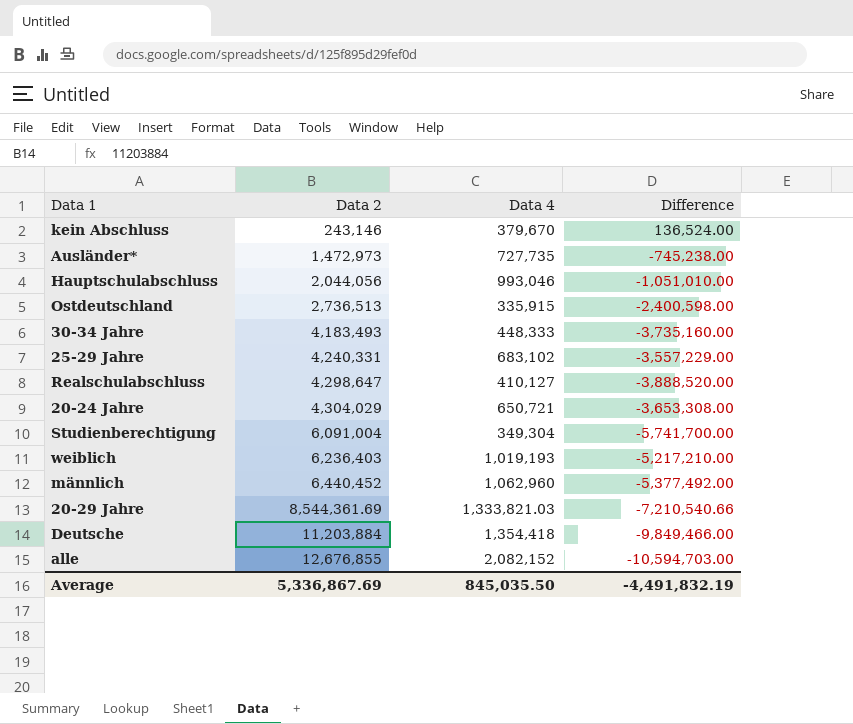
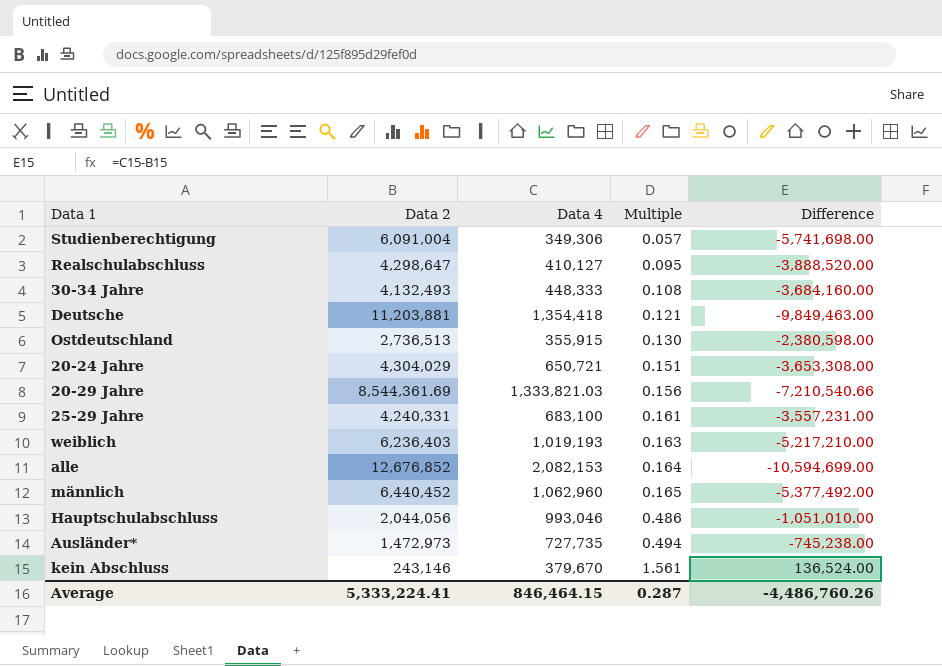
row order: Data 2 ascending -> Multiple ascending
column Multiple | formula: none -> [Data 4] / [Data 2]
Studienberechtigung | Data 4: 349,304 -> 349,306
Studienberechtigung | Difference: -5,741,700.00 -> -5,741,698.00
30-34 Jahre | Data 2: 4,183,493 -> 4,132,493
30-34 Jahre | Difference: -3,735,160.00 -> -3,684,160.00
Deutsche | Data 2: 11,203,884 -> 11,203,881
Deutsche | Difference: -9,849,466.00 -> -9,849,463.00
Ostdeutschland | Data 4: 335,915 -> 355,915
Ostdeutschland | Difference: -2,400,598.00 -> -2,380,598.00
25-29 Jahre | Data 4: 683,102 -> 683,100
25-29 Jahre | Difference: -3,557,229.00 -> -3,557,231.00
alle | Data 2: 12,676,855 -> 12,676,852
alle | Data 4: 2,082,152 -> 2,082,153
alle | Difference: -10,594,703.00 -> -10,594,699.00
Average | Data 2: 5,336,867.69 -> 5,333,224.41
Average | Data 4: 845,035.50 -> 846,464.15
Average | Difference: -4,491,832.19 -> -4,486,760.26

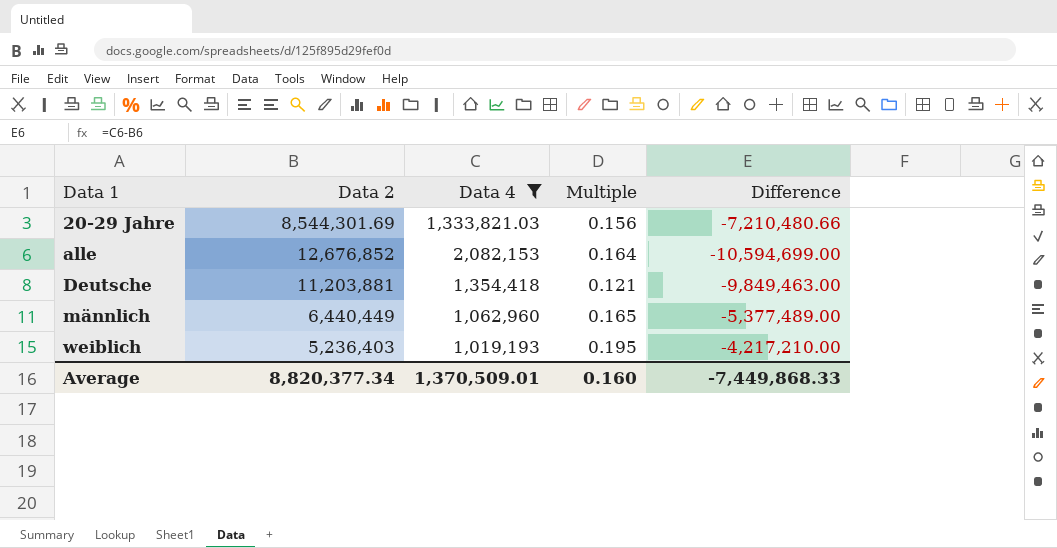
filter: none -> Data 4 >= 1,019,193
row order: Multiple ascending -> Data 1 ascending
20-29 Jahre | Data 2: 8,544,361.69 -> 8,544,301.69
20-29 Jahre | Difference: -7,210,540.66 -> -7,210,480.66
männlich | Data 2: 6,440,452 -> 6,440,449
männlich | Difference: -5,377,492.00 -> -5,377,489.00
weiblich | Data 2: 6,236,403 -> 5,236,403
weiblich | Multiple: 0.163 -> 0.195
weiblich | Difference: -5,217,210.00 -> -4,217,210.00
Average | Data 2: 5,333,224.41 -> 8,820,377.34
Average | Data 4: 846,464.15 -> 1,370,509.01
Average | Multiple: 0.287 -> 0.160
Average | Difference: -4,486,760.26 -> -7,449,868.33

